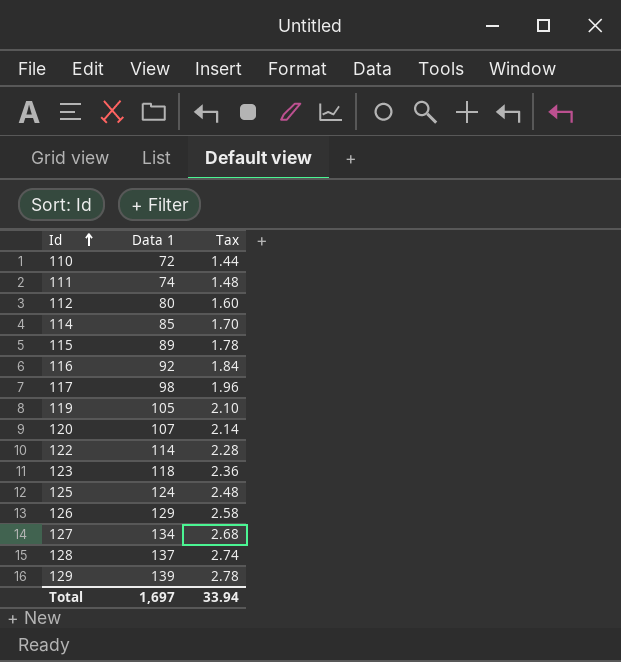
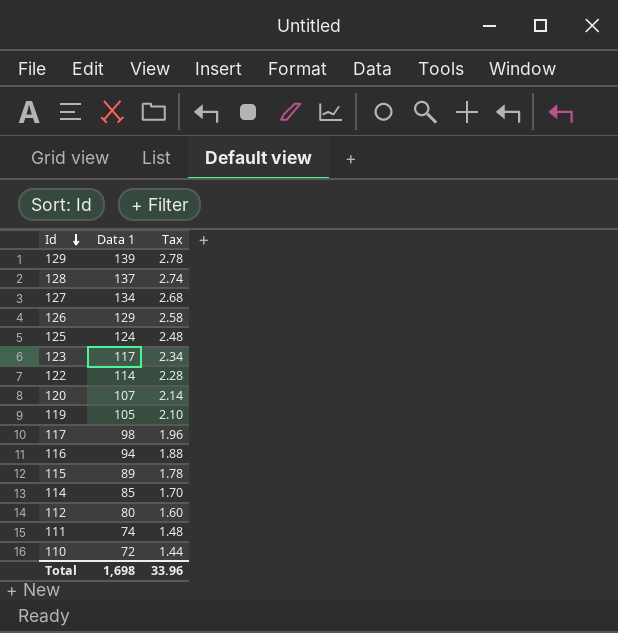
row order: Id ascending -> Id descending
123 | Data 1: 118 -> 117
123 | Tax: 2.36 -> 2.34
116 | Data 1: 92 -> 94
116 | Tax: 1.84 -> 1.88
Total | Data 1: 1,697 -> 1,698
Total | Tax: 33.94 -> 33.96

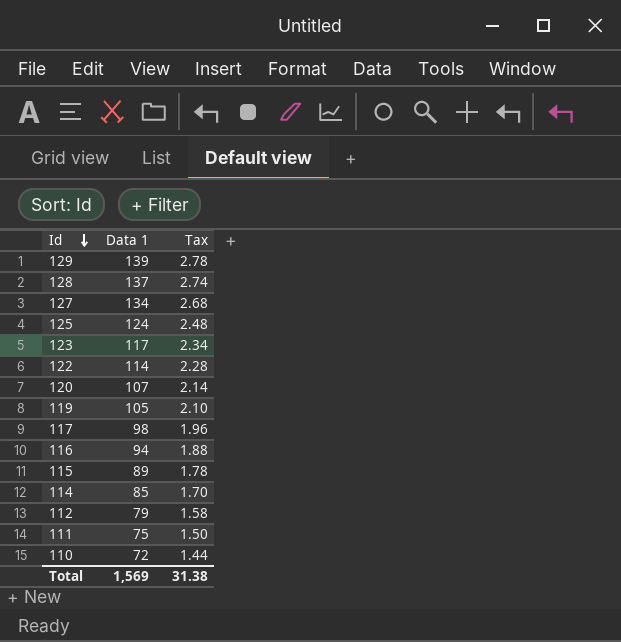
row 126: 129 | 2.58 -> none
112 | Data 1: 80 -> 79
112 | Tax: 1.60 -> 1.58
111 | Data 1: 74 -> 75
111 | Tax: 1.48 -> 1.50
Total | Data 1: 1,698 -> 1,569
Total | Tax: 33.96 -> 31.38

